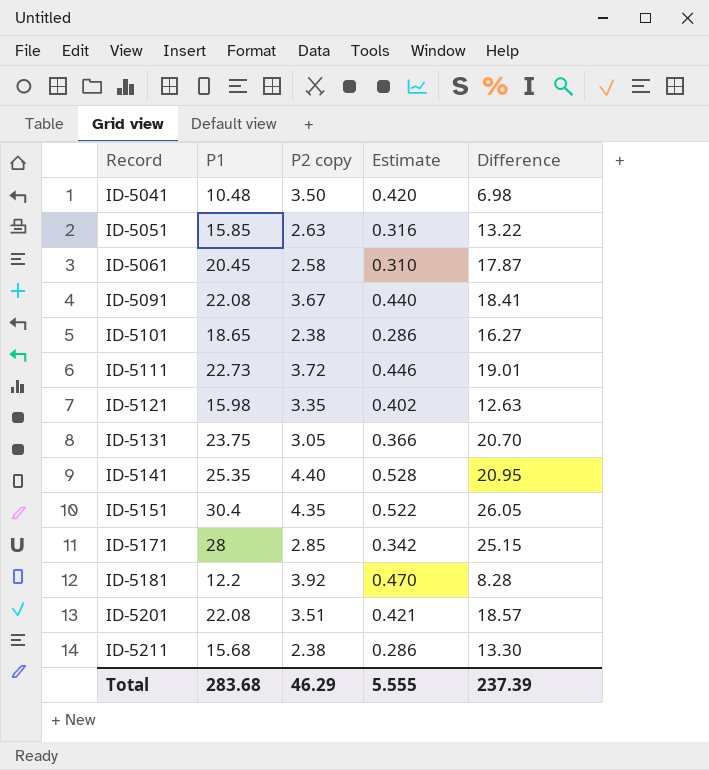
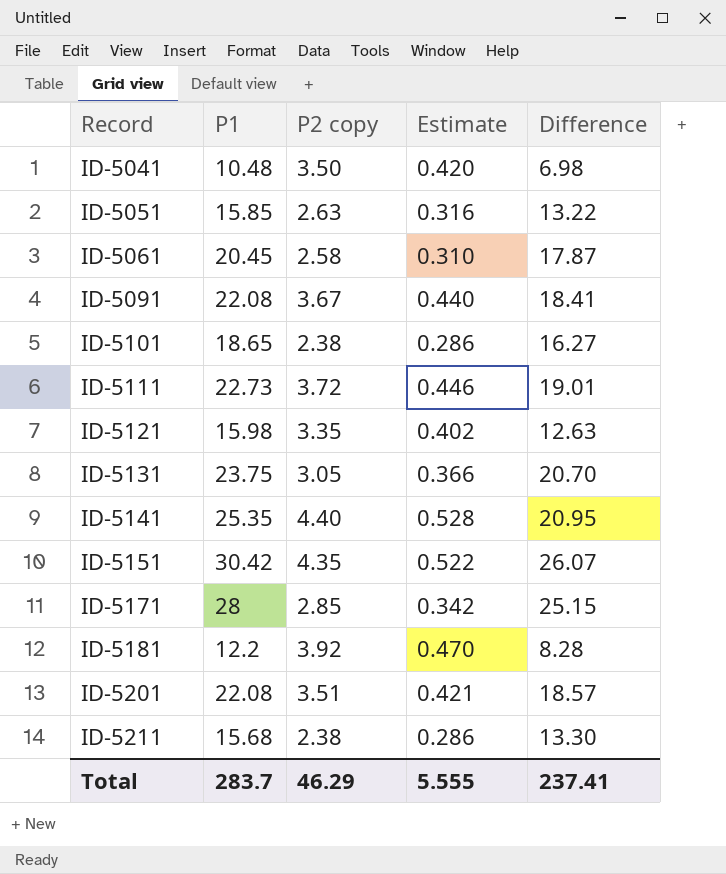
ID-5151 | P1: 30.4 -> 30.42
ID-5151 | Difference: 26.05 -> 26.07
Total | P1: 283.68 -> 283.7
Total | Difference: 237.39 -> 237.41

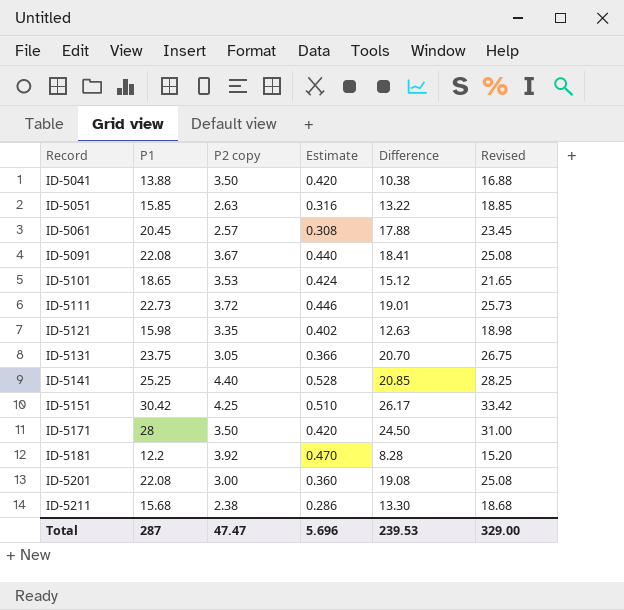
column Revised | formula: none -> [P1] + 3
ID-5041 | P1: 10.48 -> 13.88
ID-5041 | Difference: 6.98 -> 10.38
ID-5061 | P2 copy: 2.58 -> 2.57
ID-5061 | Estimate: 0.310 -> 0.308
ID-5061 | Difference: 17.87 -> 17.88
ID-5101 | P2 copy: 2.38 -> 3.53
ID-5101 | Estimate: 0.286 -> 0.424
ID-5101 | Difference: 16.27 -> 15.12
ID-5141 | P1: 25.35 -> 25.25
ID-5141 | Difference: 20.95 -> 20.85
ID-5151 | P2 copy: 4.35 -> 4.25
ID-5151 | Estimate: 0.522 -> 0.510
ID-5151 | Difference: 26.07 -> 26.17
ID-5171 | P2 copy: 2.85 -> 3.50
ID-5171 | Estimate: 0.342 -> 0.420
ID-5171 | Difference: 25.15 -> 24.50
ID-5201 | P2 copy: 3.51 -> 3.00
ID-5201 | Estimate: 0.421 -> 0.360
ID-5201 | Difference: 18.57 -> 19.08
Total | P1: 283.7 -> 287
Total | P2 copy: 46.29 -> 47.47
Total | Estimate: 5.555 -> 5.696
Total | Difference: 237.41 -> 239.53

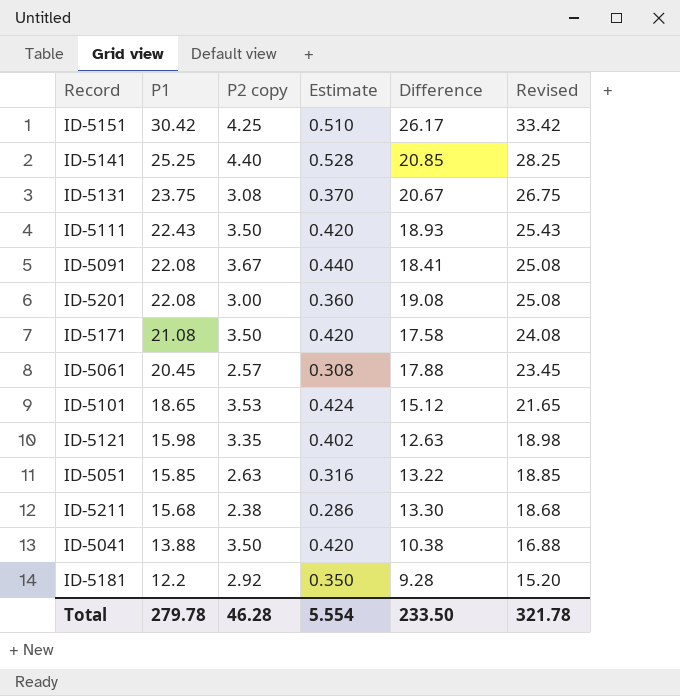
row order: Record ascending -> P1 descending
ID-5131 | P2 copy: 3.05 -> 3.08
ID-5131 | Estimate: 0.366 -> 0.370
ID-5131 | Difference: 20.70 -> 20.67
ID-5111 | P1: 22.73 -> 22.43
ID-5111 | P2 copy: 3.72 -> 3.50
ID-5111 | Estimate: 0.446 -> 0.420
ID-5111 | Difference: 19.01 -> 18.93
ID-5111 | Revised: 25.73 -> 25.43
ID-5171 | P1: 28 -> 21.08
ID-5171 | Difference: 24.50 -> 17.58
ID-5171 | Revised: 31.00 -> 24.08
ID-5181 | P2 copy: 3.92 -> 2.92
ID-5181 | Estimate: 0.470 -> 0.350
ID-5181 | Difference: 8.28 -> 9.28
Total | P1: 287 -> 279.78
Total | P2 copy: 47.47 -> 46.28
Total | Estimate: 5.696 -> 5.554
Total | Difference: 239.53 -> 233.50
Total | Revised: 329.00 -> 321.78

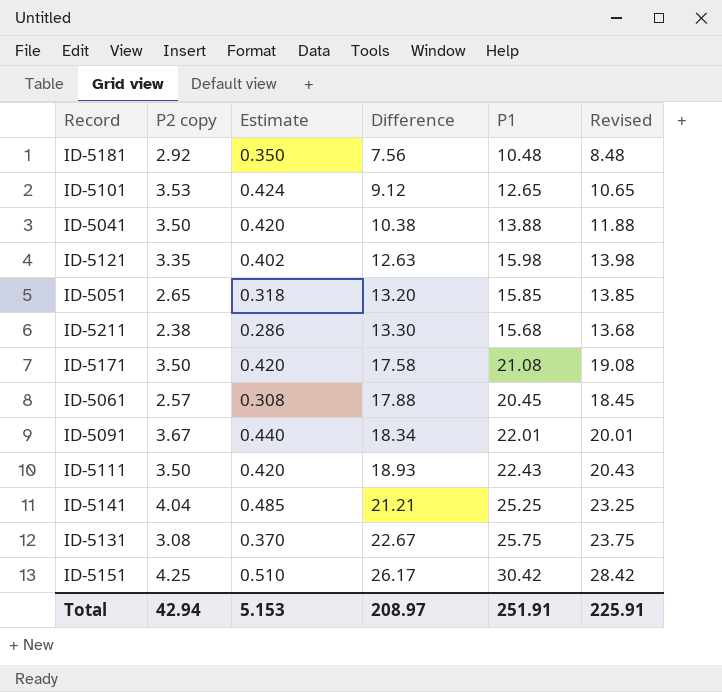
row order: P1 descending -> Difference ascending
column P1 | position: 2 -> 5
column Revised | formula: [P1] + 3 -> [P1] - 2
row ID-5201: 22.08 | 3.00 | 0.360 | 19.08 | 25.08 -> none
ID-5181 | Difference: 9.28 -> 7.56
ID-5181 | P1: 12.2 -> 10.48
ID-5101 | Difference: 15.12 -> 9.12
ID-5101 | P1: 18.65 -> 12.65
ID-5051 | P2 copy: 2.63 -> 2.65
ID-5051 | Estimate: 0.316 -> 0.318
ID-5051 | Difference: 13.22 -> 13.20
ID-5091 | Difference: 18.41 -> 18.34
ID-5091 | P1: 22.08 -> 22.01
ID-5141 | P2 copy: 4.40 -> 4.04
ID-5141 | Estimate: 0.528 -> 0.485
ID-5141 | Difference: 20.85 -> 21.21
ID-5131 | Difference: 20.67 -> 22.67
ID-5131 | P1: 23.75 -> 25.75
Total | P2 copy: 46.28 -> 42.94
Total | Estimate: 5.554 -> 5.153
Total | Difference: 233.50 -> 208.97
Total | P1: 279.78 -> 251.91
Total | Revised: 321.78 -> 225.91

